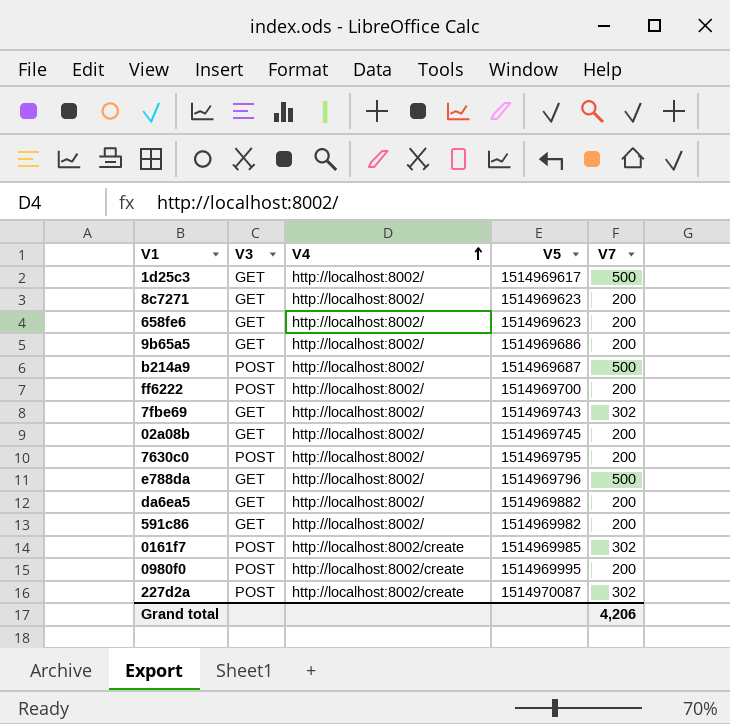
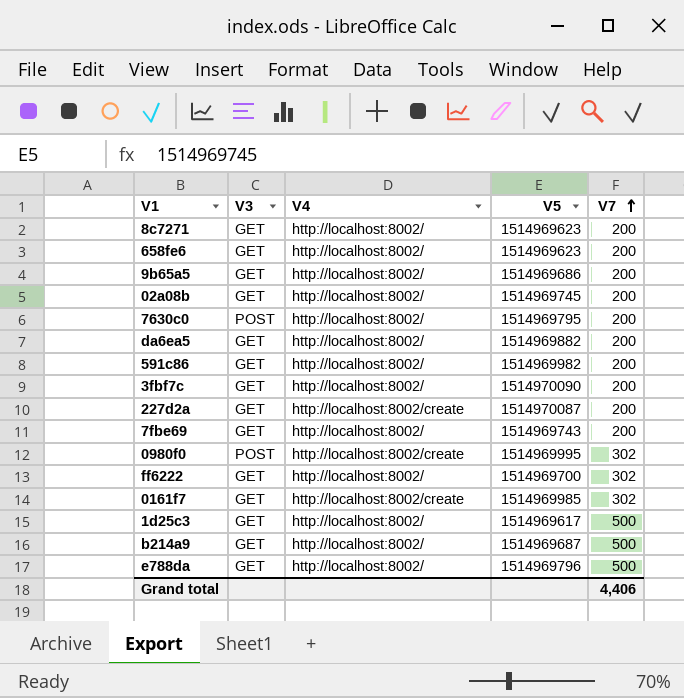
row order: V4 ascending -> V7 ascending
row 3fbf7c: none -> GET | http://localhost:8002/ | 1514970090 | 200
227d2a | V3: POST -> GET
227d2a | V7: 302 -> 200
7fbe69 | V7: 302 -> 200
0980f0 | V7: 200 -> 302
ff6222 | V3: POST -> GET
ff6222 | V7: 200 -> 302
0161f7 | V3: POST -> GET
b214a9 | V3: POST -> GET
Grand total | V7: 4,206 -> 4,406

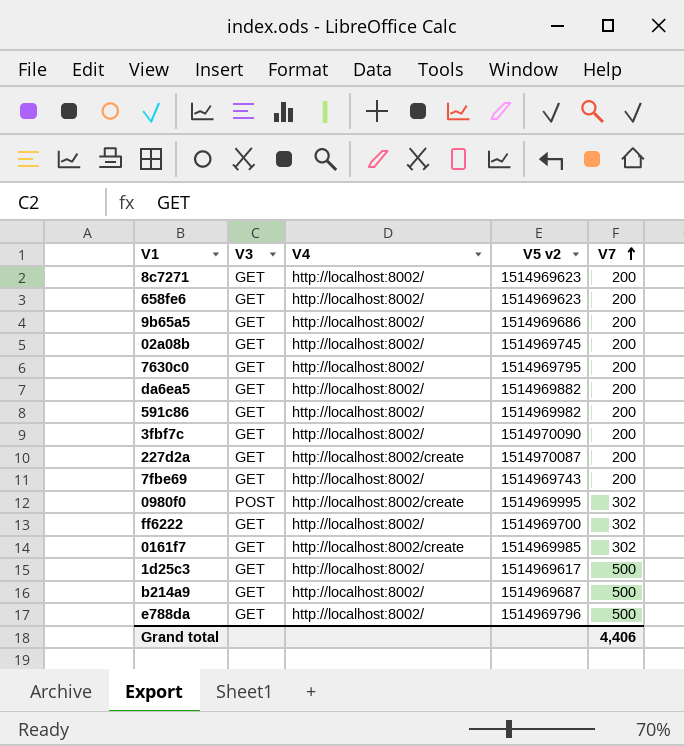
column name: V5 -> V5 v2
7630c0 | V3: POST -> GET

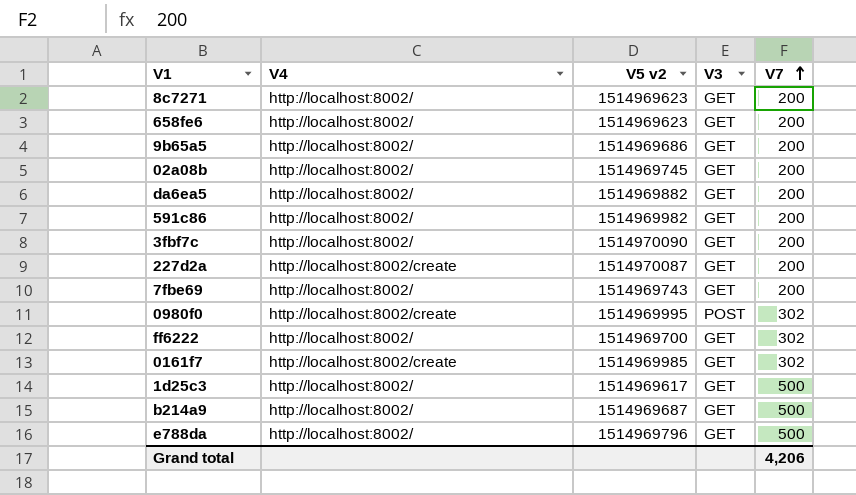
column V3 | position: 2 -> 4
row 7630c0: GET | http://localhost:8002/ | 1514969795 | 200 -> none
Grand total | V7: 4,406 -> 4,206

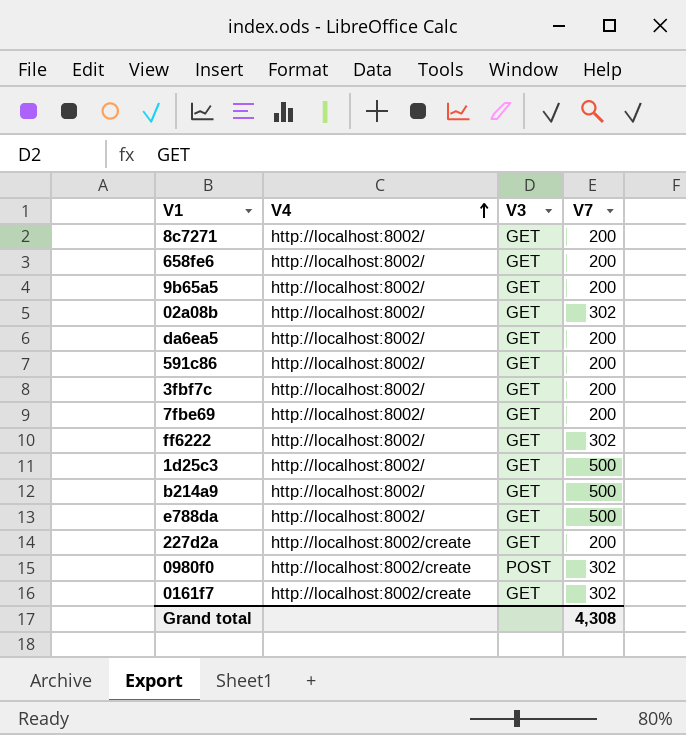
row order: V7 ascending -> V4 ascending
column V5 v2 | position: 3 -> none
02a08b | V7: 200 -> 302
Grand total | V7: 4,206 -> 4,308

